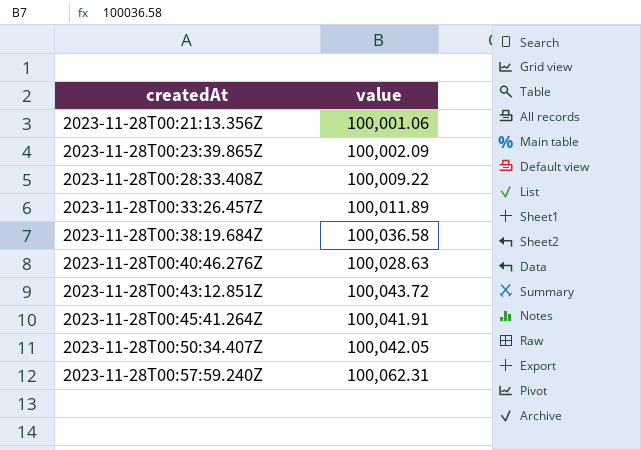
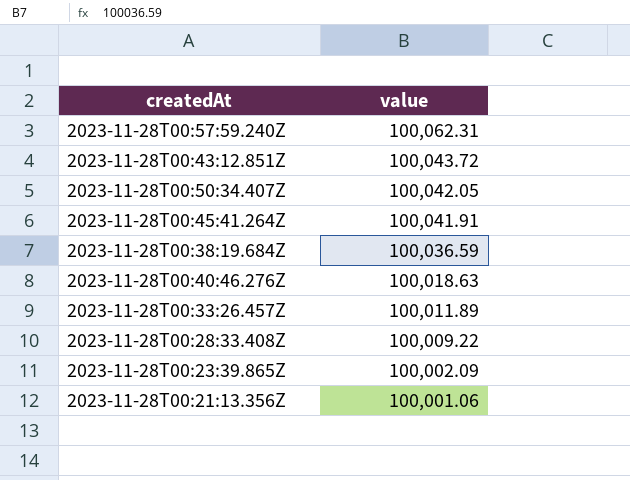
row order: createdAt ascending -> value descending
2023-11-28T00:38:19.684Z | value: 100,036.58 -> 100,036.59
2023-11-28T00:40:46.276Z | value: 100,028.63 -> 100,018.63

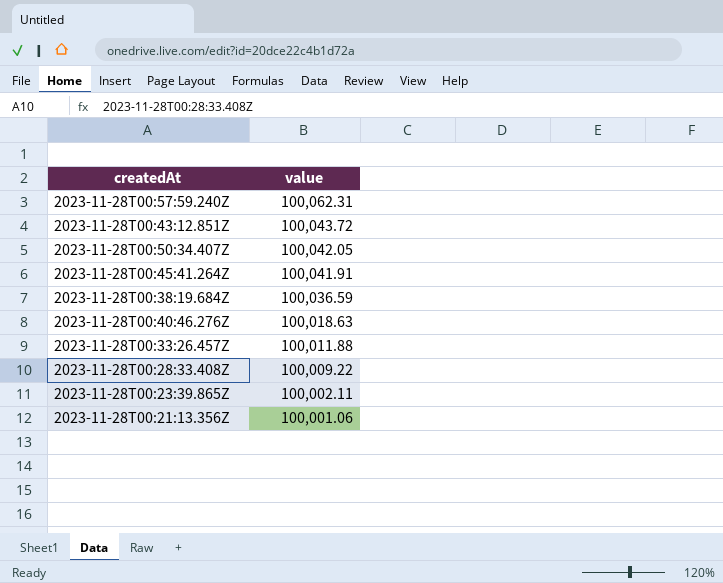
2023-11-28T00:33:26.457Z | value: 100,011.89 -> 100,011.88
2023-11-28T00:23:39.865Z | value: 100,002.09 -> 100,002.11

